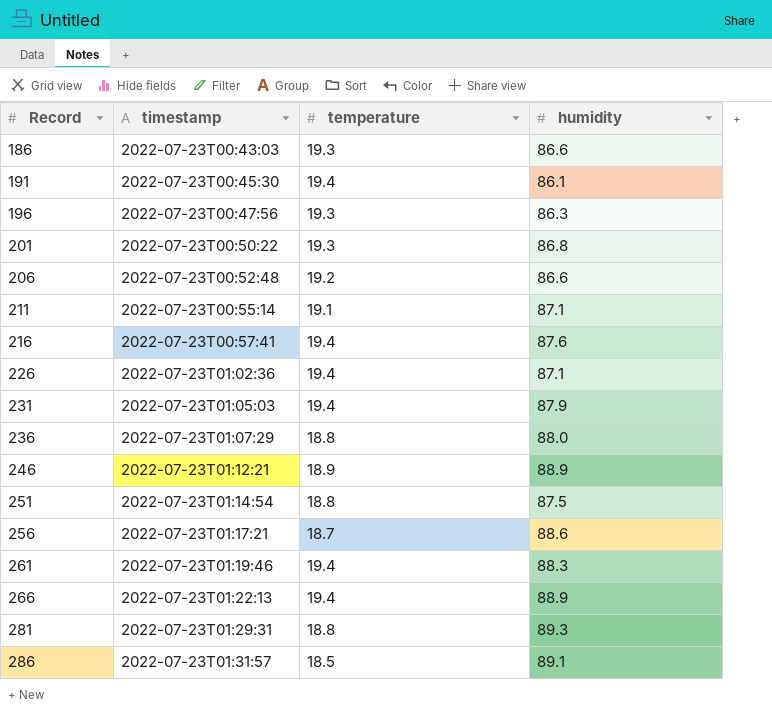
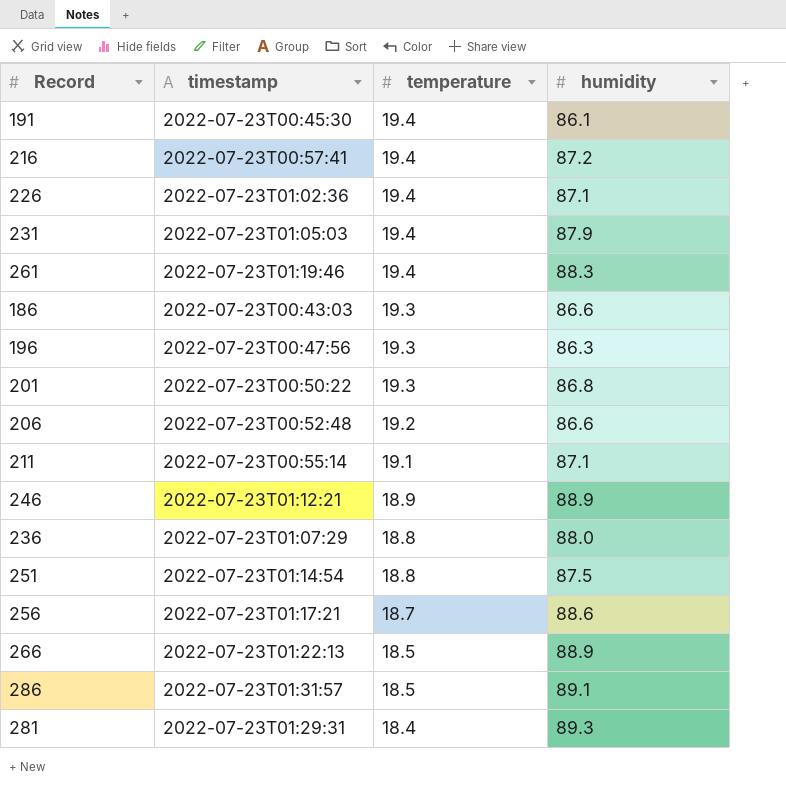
row order: Record ascending -> temperature descending
216 | humidity: 87.6 -> 87.2
266 | temperature: 19.4 -> 18.5
281 | temperature: 18.8 -> 18.4

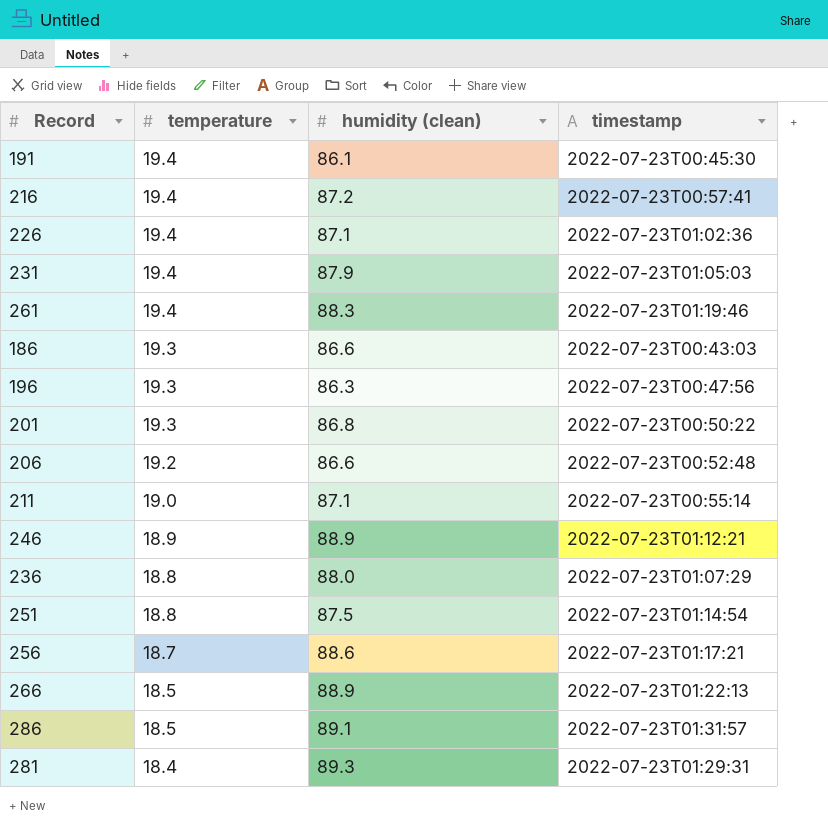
column name: humidity -> humidity (clean)
column timestamp | position: 2 -> 4
211 | temperature: 19.1 -> 19.0

